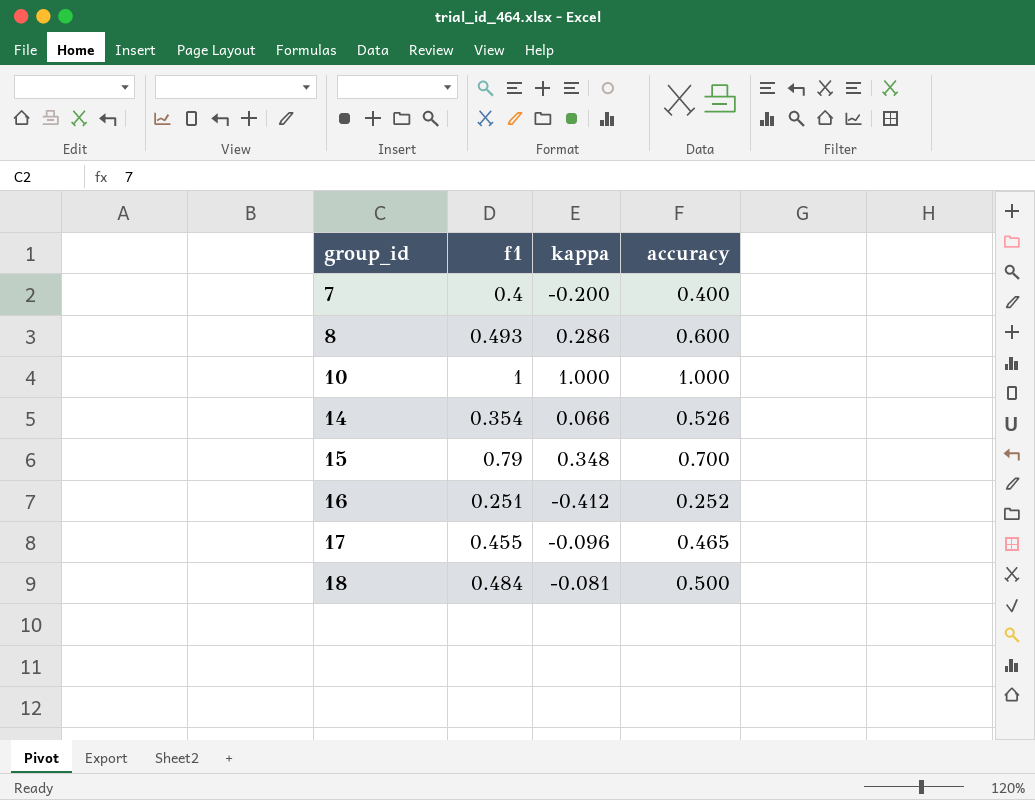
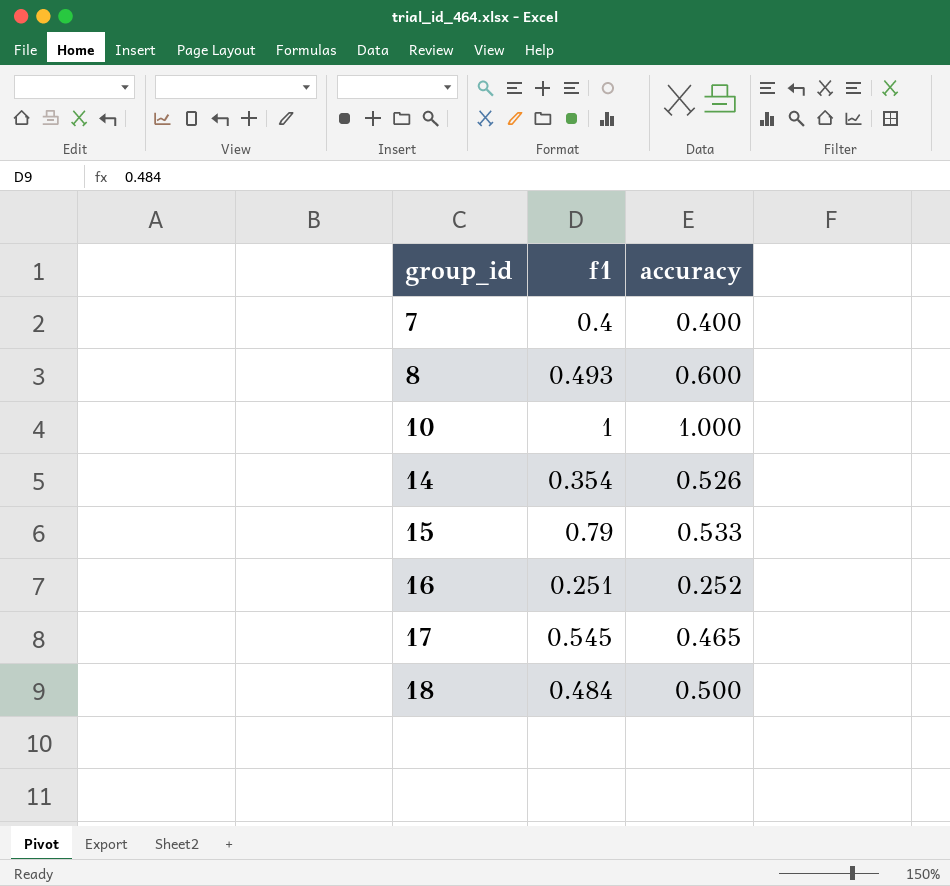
column kappa | position: 3 -> none
15 | accuracy: 0.700 -> 0.533
17 | f1: 0.455 -> 0.545

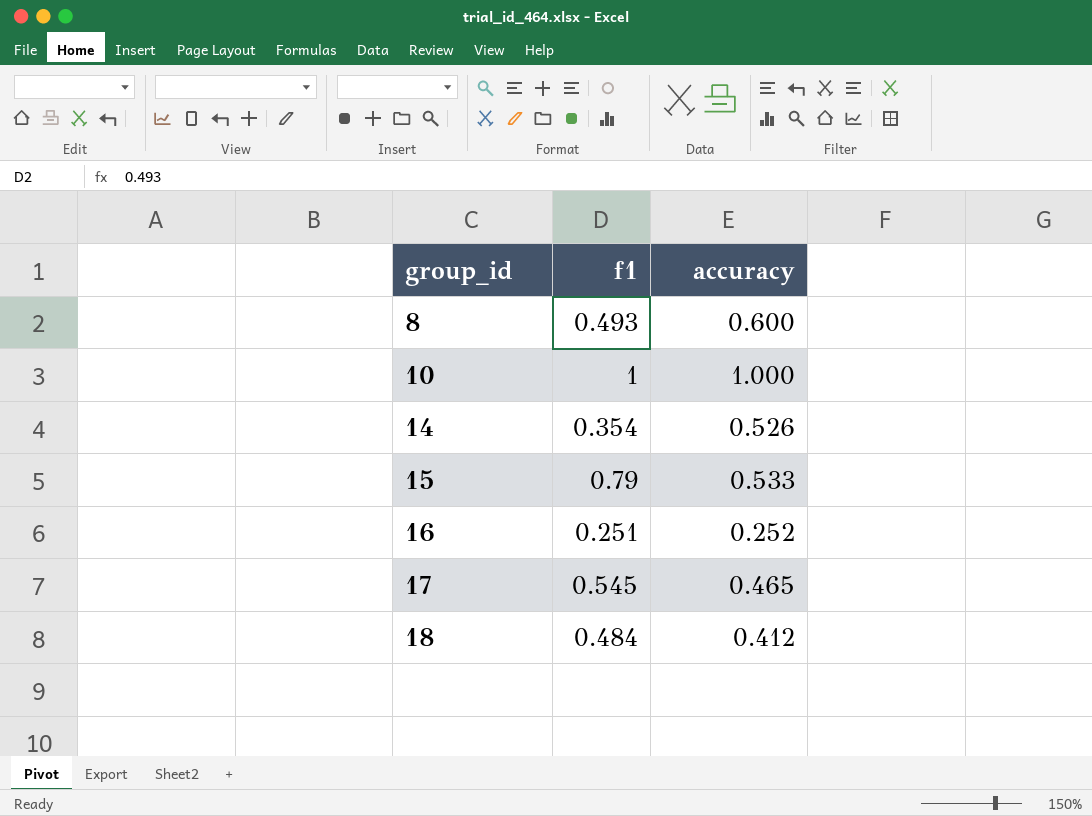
row 7: 0.4 | 0.400 -> none
18 | accuracy: 0.500 -> 0.412

